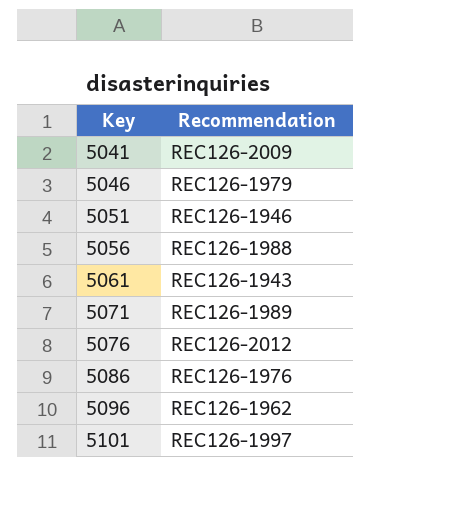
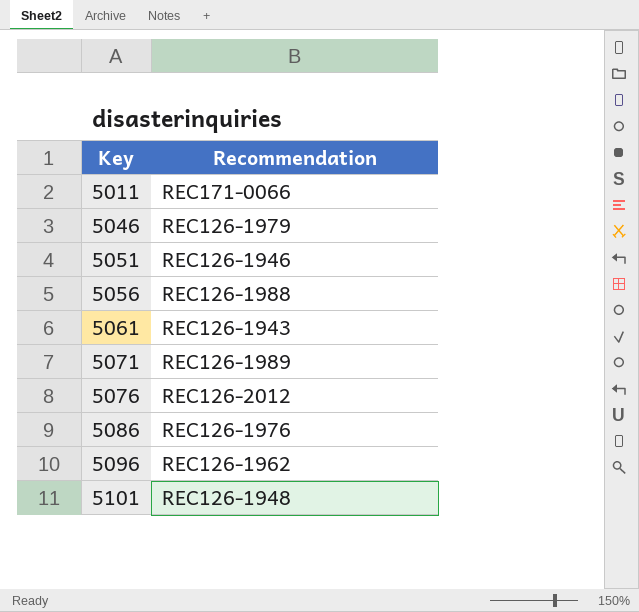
row 5041: REC126-2009 -> none
row 5011: none -> REC171-0066
5101 | Recommendation: REC126-1997 -> REC126-1948

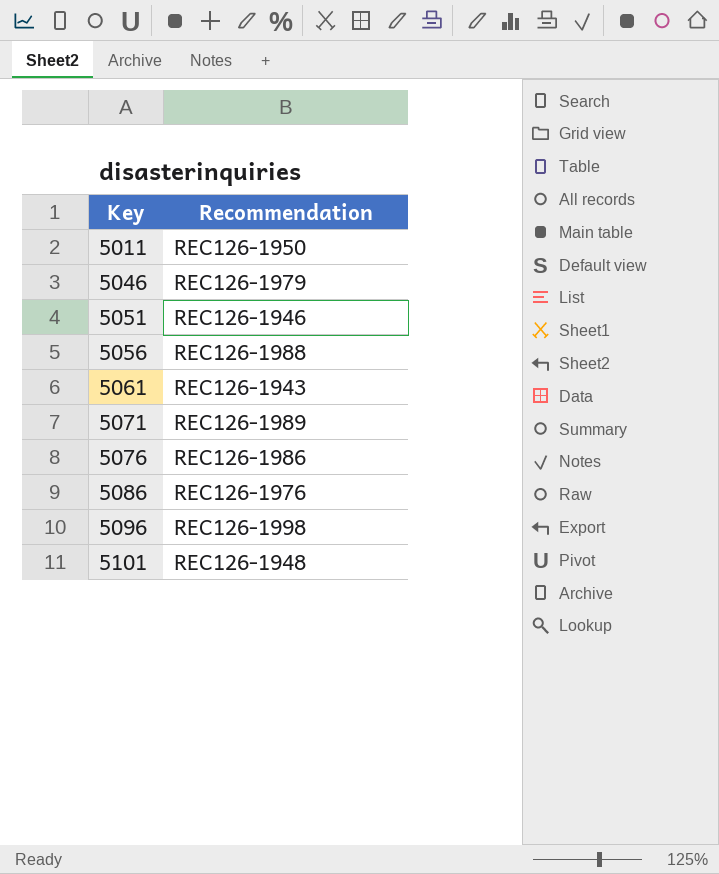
5011 | Recommendation: REC171-0066 -> REC126-1950
5076 | Recommendation: REC126-2012 -> REC126-1986
5096 | Recommendation: REC126-1962 -> REC126-1998

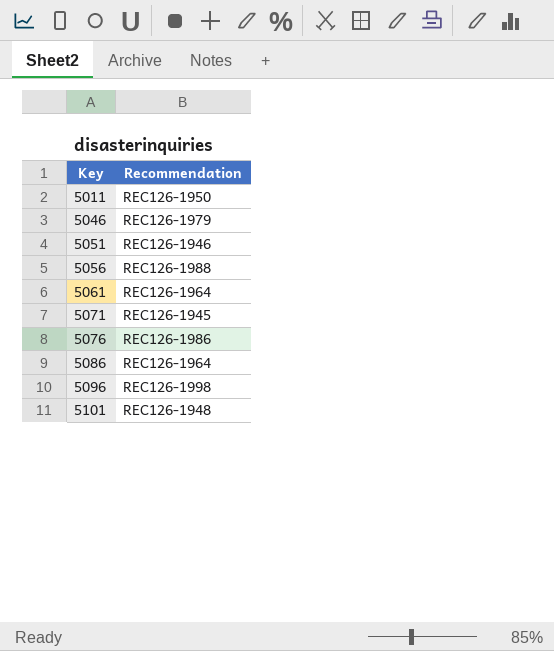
5061 | Recommendation: REC126-1943 -> REC126-1964
5071 | Recommendation: REC126-1989 -> REC126-1945
5086 | Recommendation: REC126-1976 -> REC126-1964

